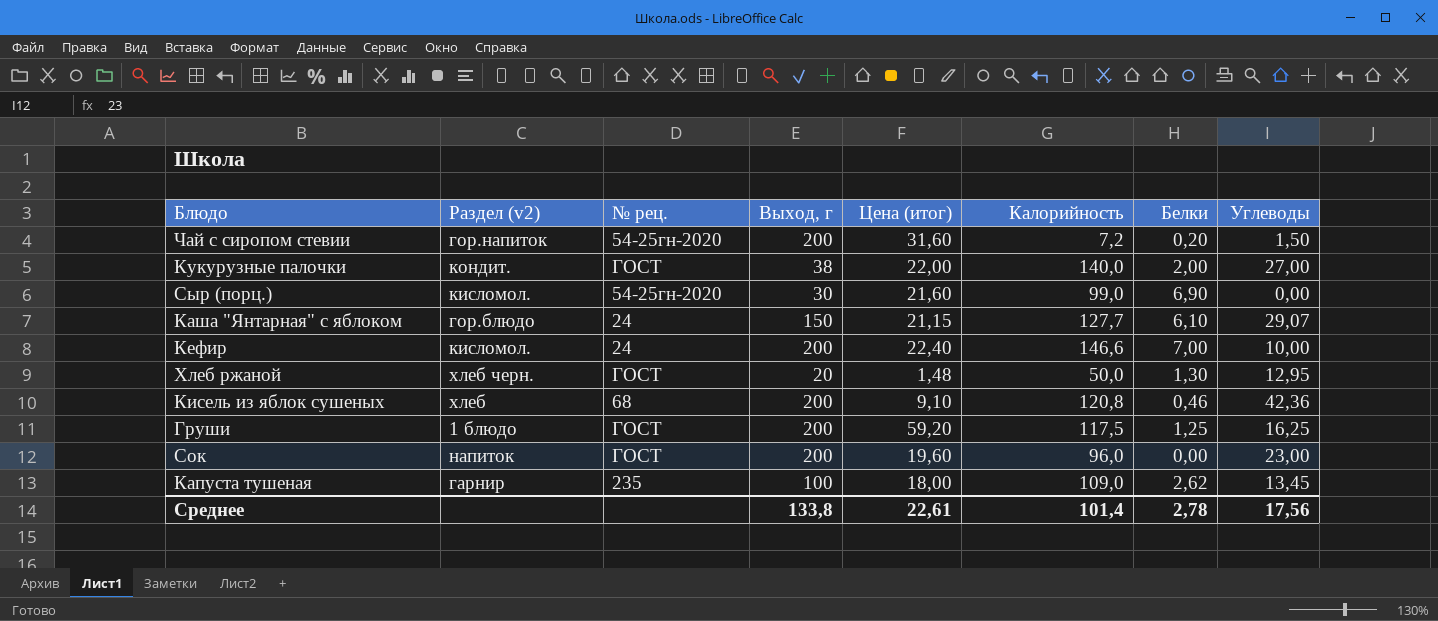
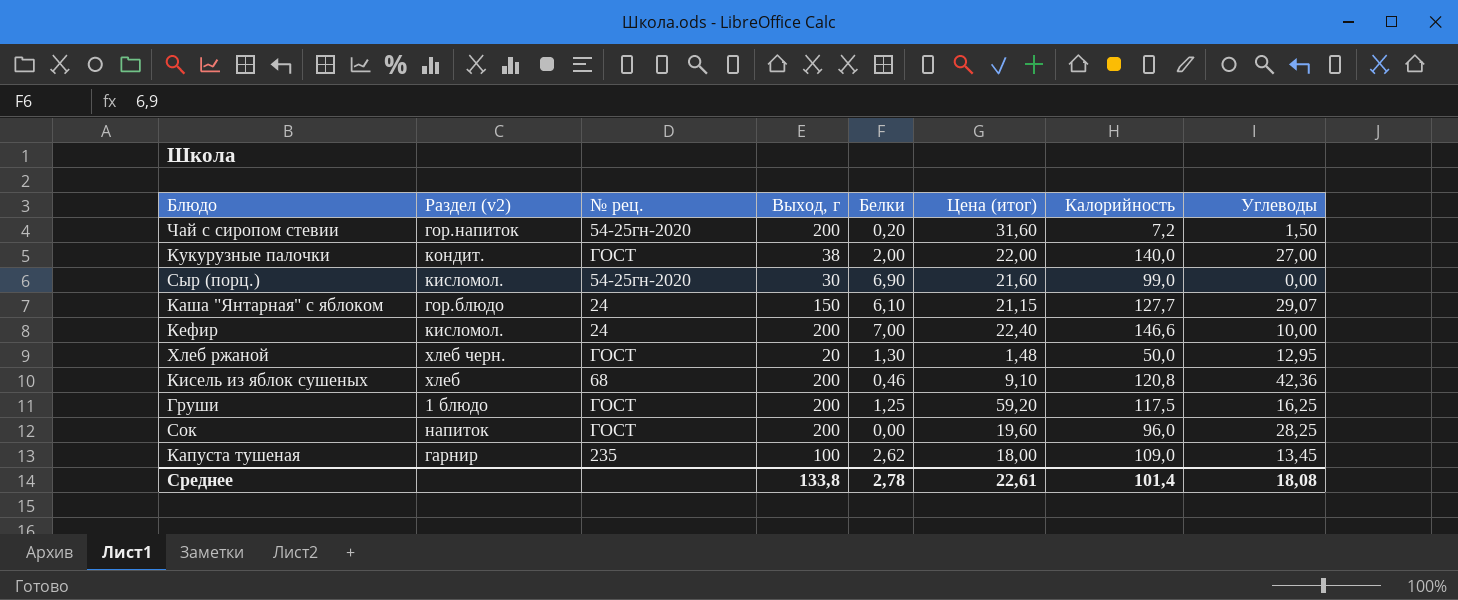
column Белки | position: 7 -> 5
Сок | Углеводы: 23,00 -> 28,25
Среднее | Углеводы: 17,56 -> 18,08

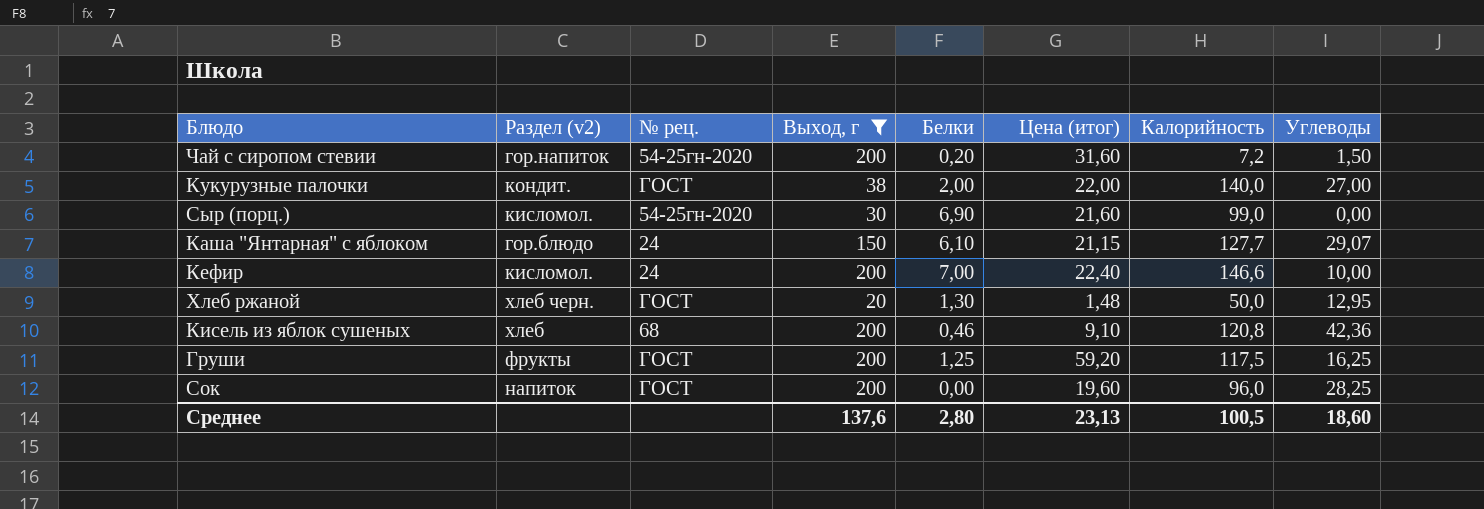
filter: none -> Выход, г != 100
Груши | Раздел (v2): 1 блюдо -> фрукты
Среднее | Выход, г: 133,8 -> 137,6
Среднее | Белки: 2,78 -> 2,80
Среднее | Цена (итог): 22,61 -> 23,13
Среднее | Калорийность: 101,4 -> 100,5
Среднее | Углеводы: 18,08 -> 18,60

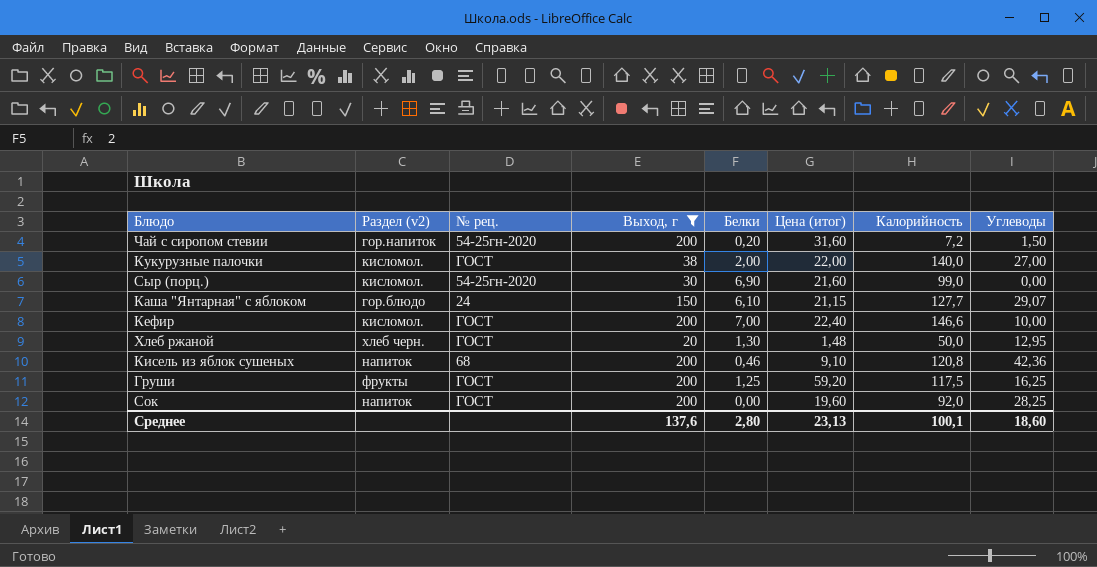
Кукурузные палочки | Раздел (v2): кондит. -> кисломол.
Кефир | № рец.: 24 -> ГОСТ
Кисель из яблок сушеных | Раздел (v2): хлеб -> напиток
Сок | Калорийность: 96,0 -> 92,0
Среднее | Калорийность: 100,5 -> 100,1

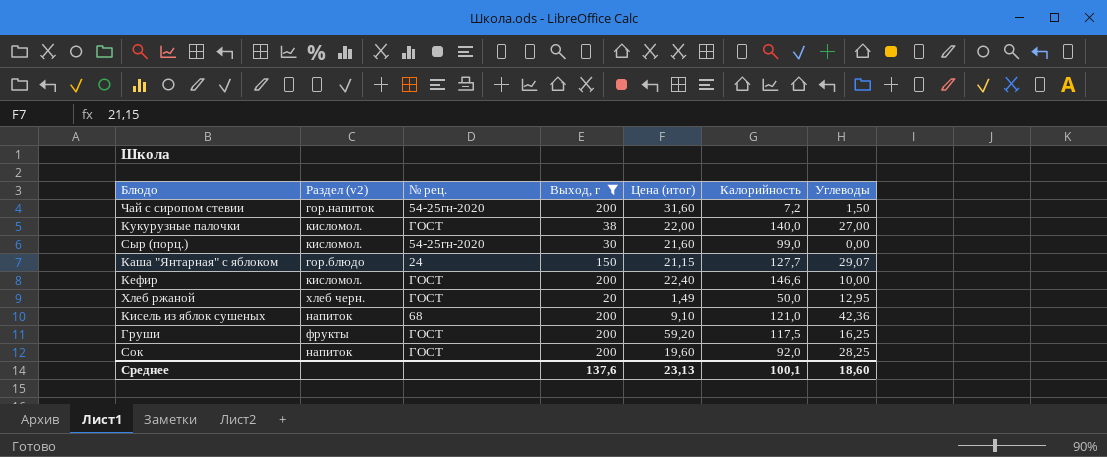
column Белки | position: 5 -> none
Хлеб ржаной | Цена (итог): 1,48 -> 1,49
Кисель из яблок сушеных | Калорийность: 120,8 -> 121,0

